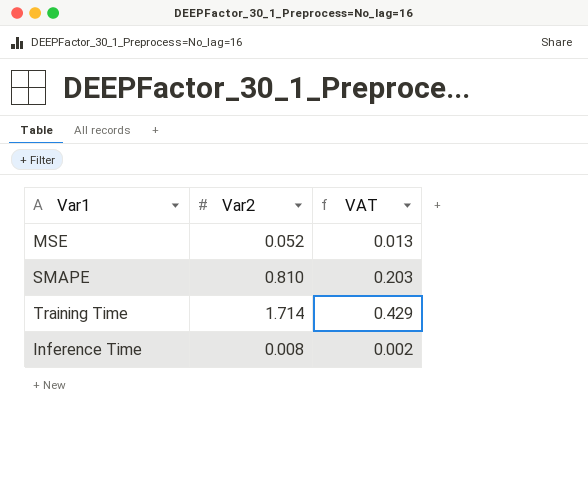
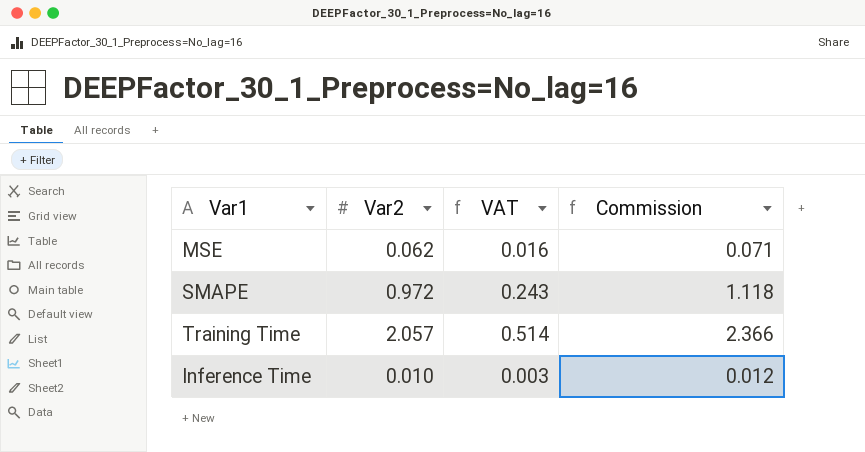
column Commission | formula: none -> [Var2] * 1.15
MSE | Var2: 0.052 -> 0.062
MSE | VAT: 0.013 -> 0.016
SMAPE | Var2: 0.810 -> 0.972
SMAPE | VAT: 0.203 -> 0.243
Training Time | Var2: 1.714 -> 2.057
Training Time | VAT: 0.429 -> 0.514
Inference Time | Var2: 0.008 -> 0.010
Inference Time | VAT: 0.002 -> 0.003

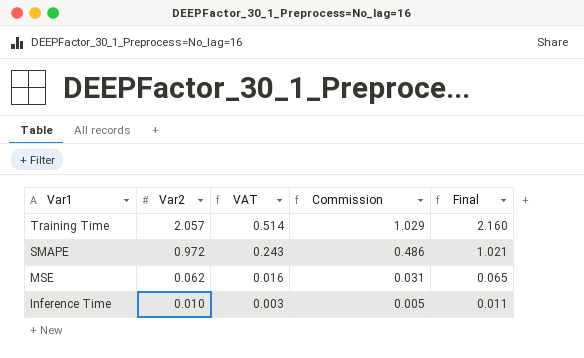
row order: none -> Var1 descending
column Commission | formula: [Var2] * 1.15 -> [Var2] * 0.5
column Final | formula: none -> [Var2] * 1.05

